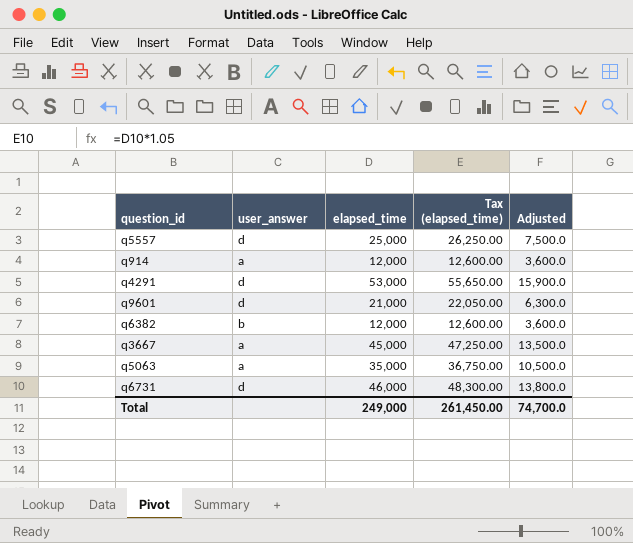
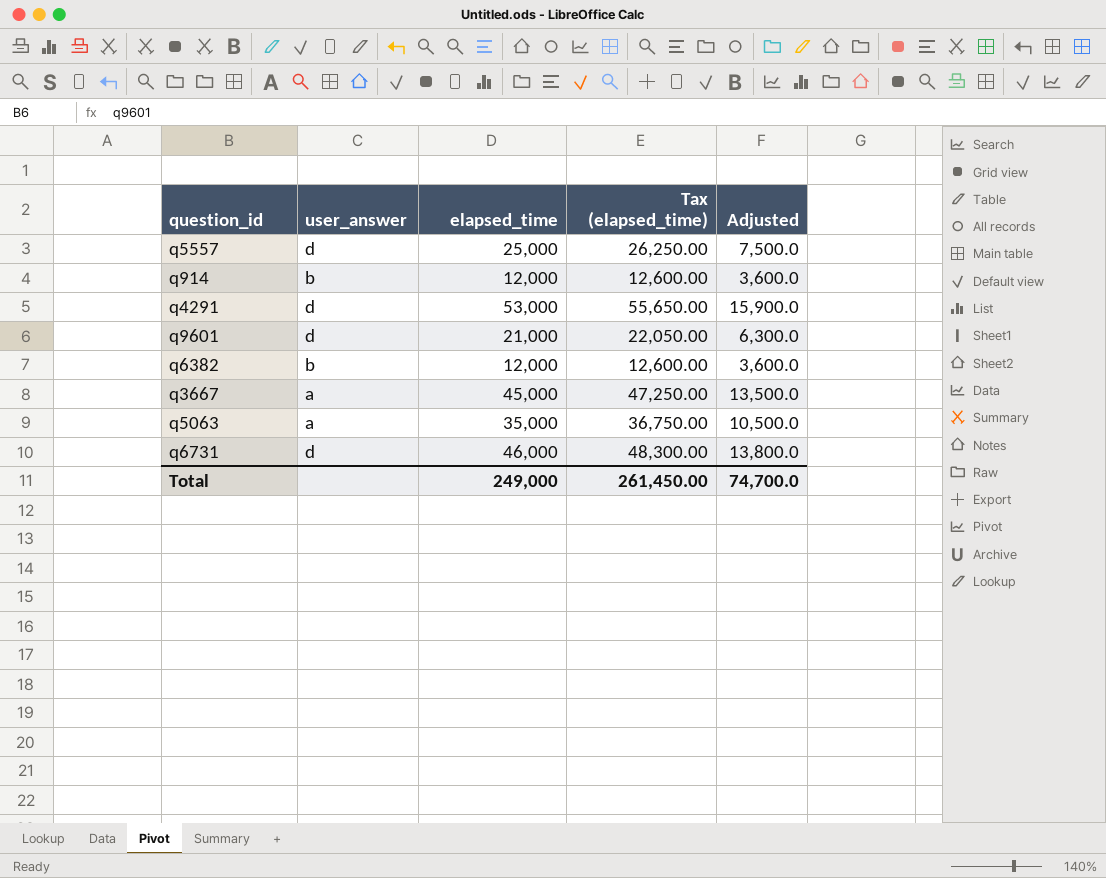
q914 | user_answer: a -> b

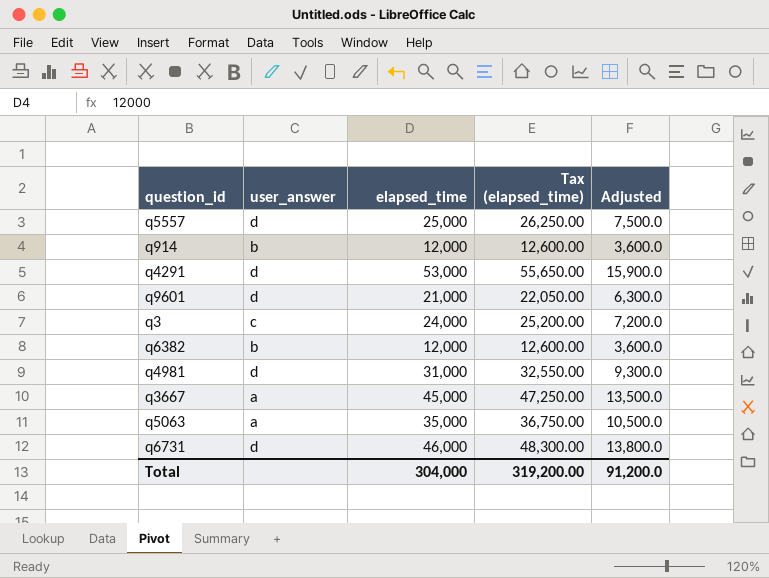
row q3: none -> c | 24,000 | 25,200.00 | 7,200.0
row q4981: none -> d | 31,000 | 32,550.00 | 9,300.0
Total | elapsed_time: 249,000 -> 304,000
Total | Tax (elapsed_time): 261,450.00 -> 319,200.00
Total | Adjusted: 74,700.0 -> 91,200.0

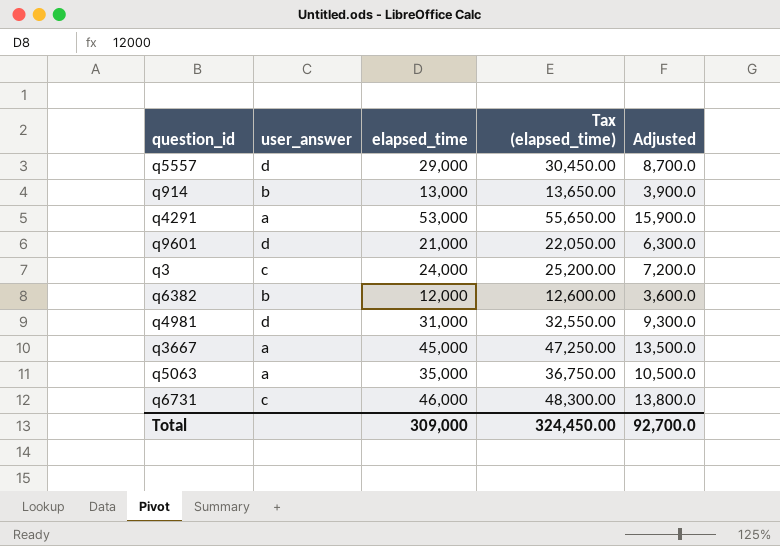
q5557 | elapsed_time: 25,000 -> 29,000
q5557 | Tax (elapsed_time): 26,250.00 -> 30,450.00
q5557 | Adjusted: 7,500.0 -> 8,700.0
q914 | elapsed_time: 12,000 -> 13,000
q914 | Tax (elapsed_time): 12,600.00 -> 13,650.00
q914 | Adjusted: 3,600.0 -> 3,900.0
q4291 | user_answer: d -> a
q6731 | user_answer: d -> c
Total | elapsed_time: 304,000 -> 309,000
Total | Tax (elapsed_time): 319,200.00 -> 324,450.00
Total | Adjusted: 91,200.0 -> 92,700.0

